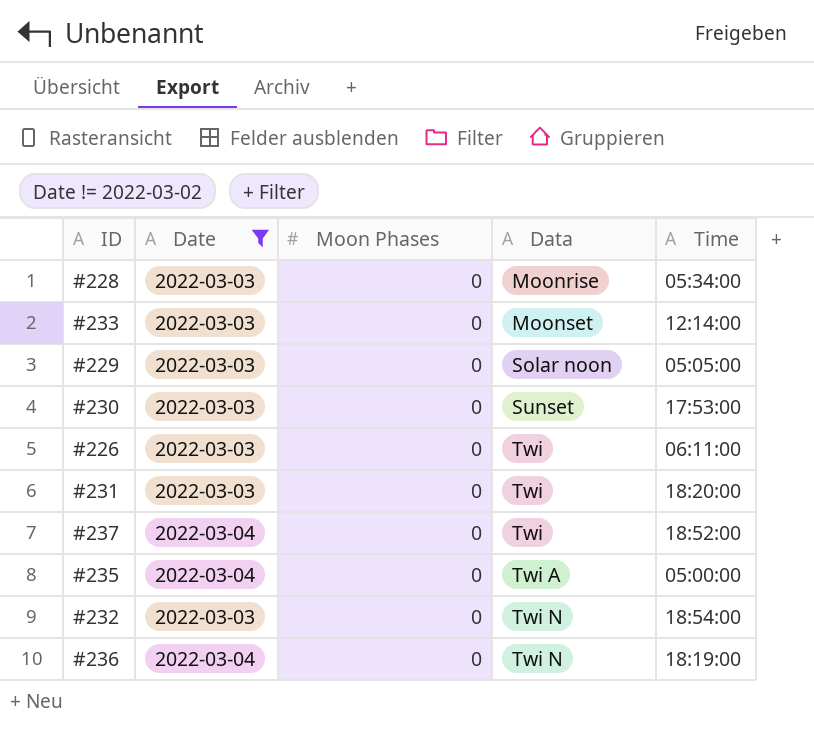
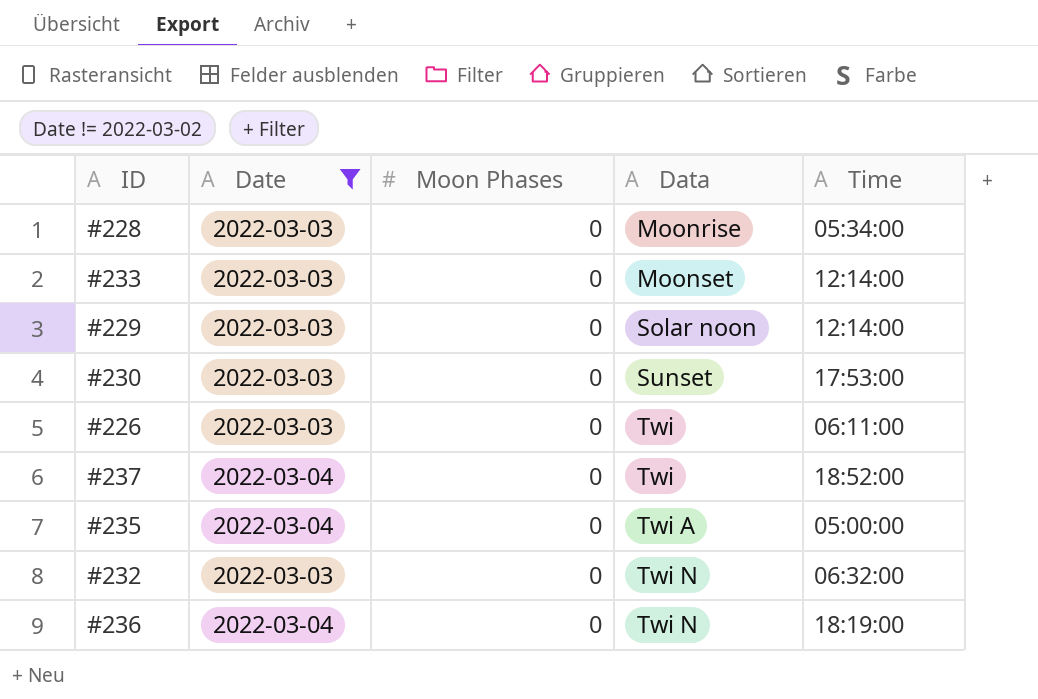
row #231: 2022-03-03 | 0 | Twi | 18:20:00 -> none
#229 | Time: 05:05:00 -> 12:14:00
#232 | Time: 18:54:00 -> 06:32:00

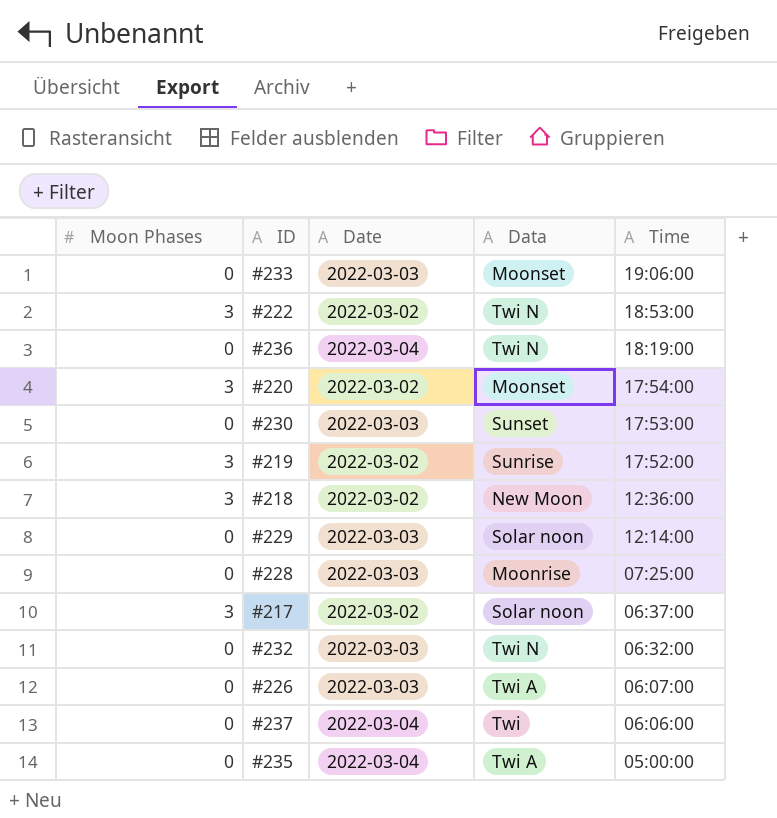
filter: Date != 2022-03-02 -> none
row order: Data ascending -> Time descending
column Moon Phases | position: 3 -> 1
#233 | Time: 12:14:00 -> 19:06:00
#228 | Time: 05:34:00 -> 07:25:00
#226 | Data: Twi -> Twi A
#226 | Time: 06:11:00 -> 06:07:00
#237 | Time: 18:52:00 -> 06:06:00

